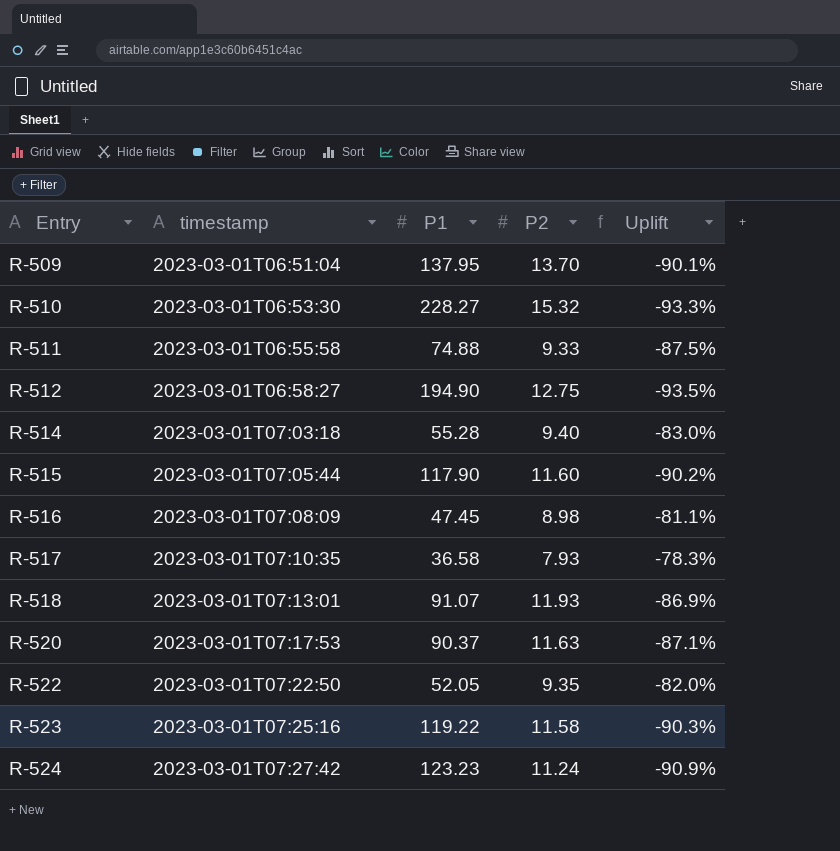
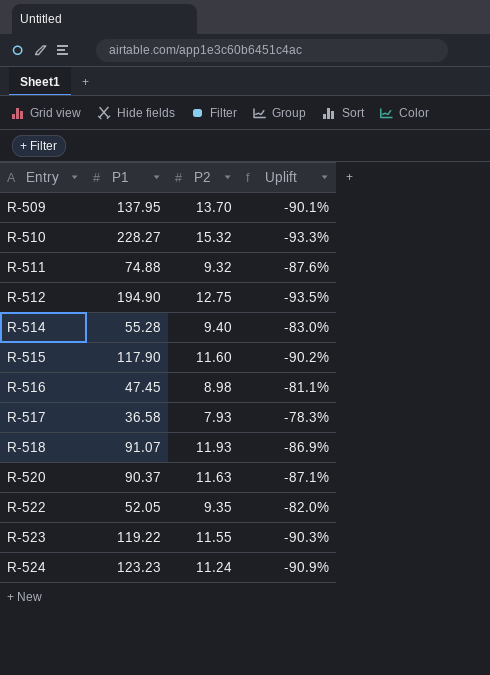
column timestamp | position: 2 -> none
R-511 | P2: 9.33 -> 9.32
R-511 | Uplift: -87.5% -> -87.6%
R-523 | P2: 11.58 -> 11.55

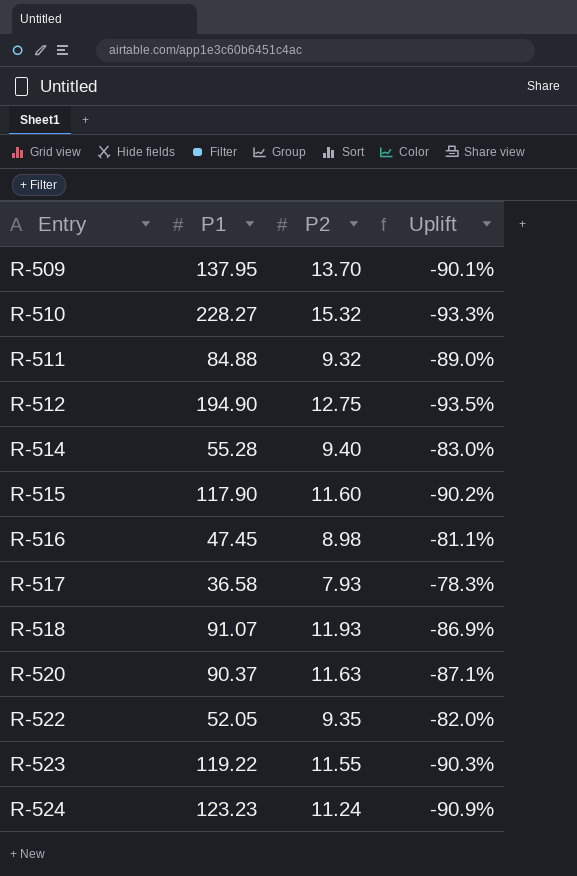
R-511 | P1: 74.88 -> 84.88
R-511 | Uplift: -87.6% -> -89.0%

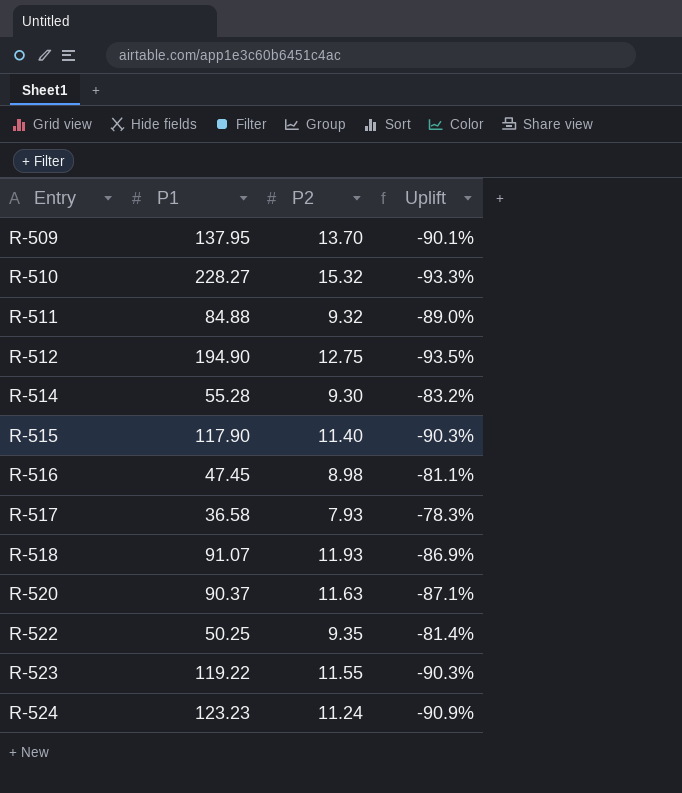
R-514 | P2: 9.40 -> 9.30
R-514 | Uplift: -83.0% -> -83.2%
R-515 | P2: 11.60 -> 11.40
R-515 | Uplift: -90.2% -> -90.3%
R-522 | P1: 52.05 -> 50.25
R-522 | Uplift: -82.0% -> -81.4%

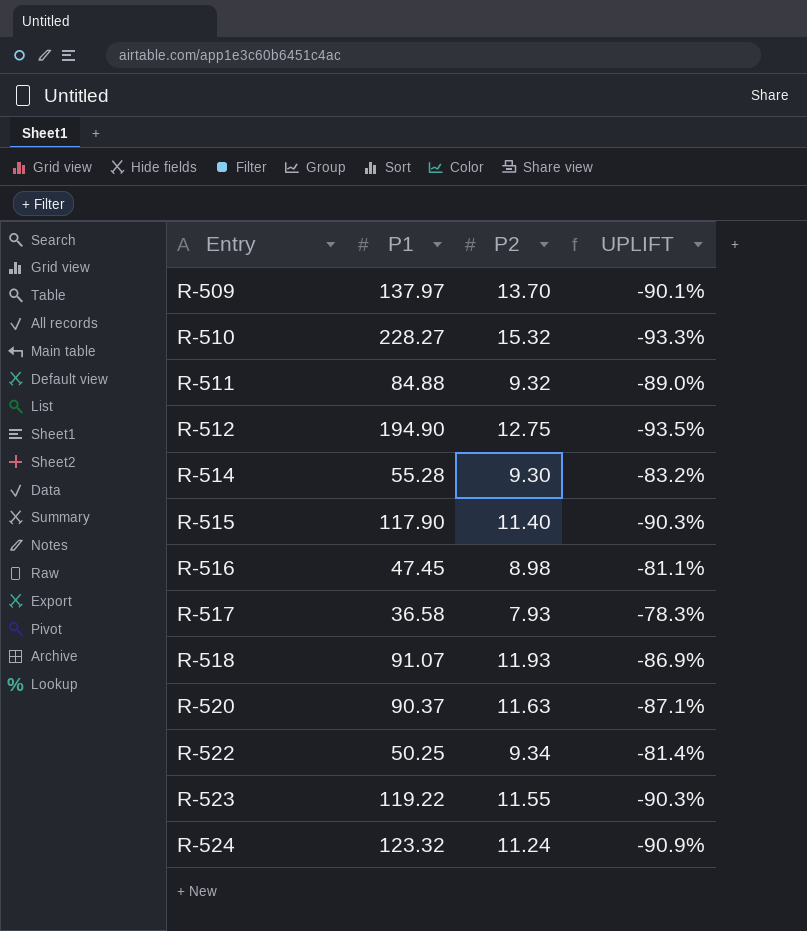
column name: Uplift -> UPLIFT
R-509 | P1: 137.95 -> 137.97
R-522 | P2: 9.35 -> 9.34
R-524 | P1: 123.23 -> 123.32

